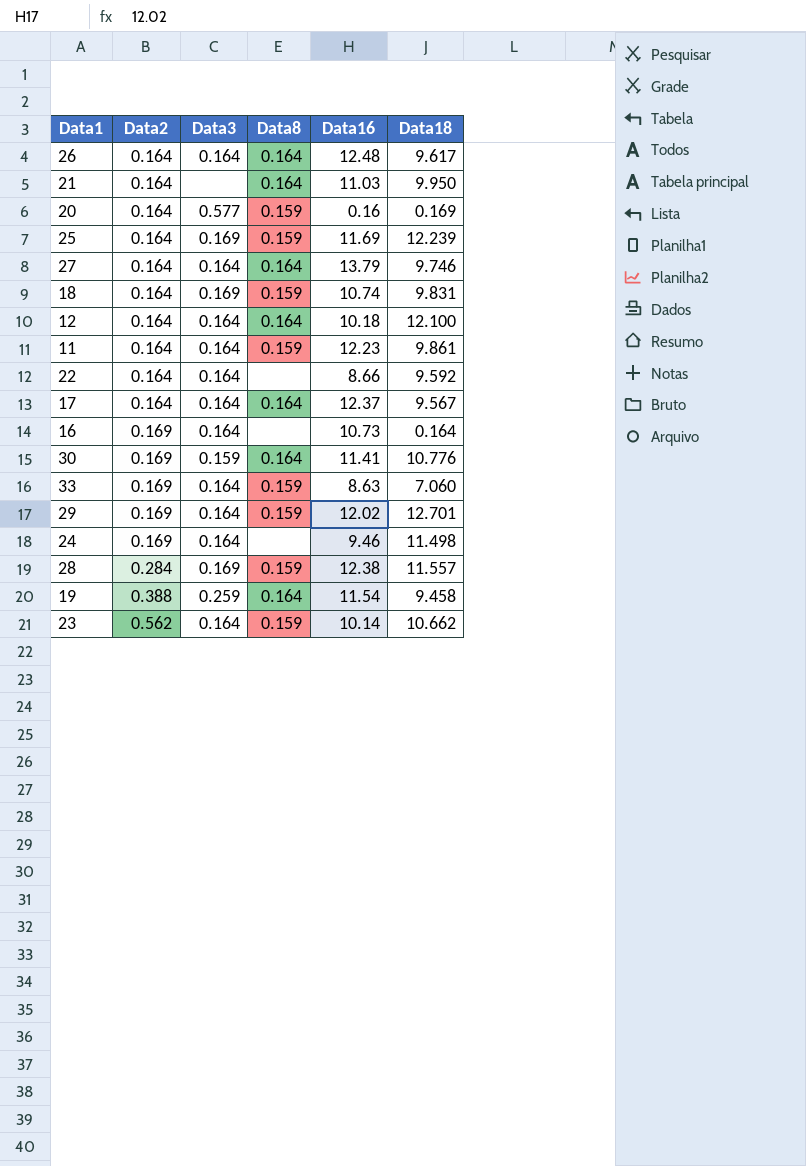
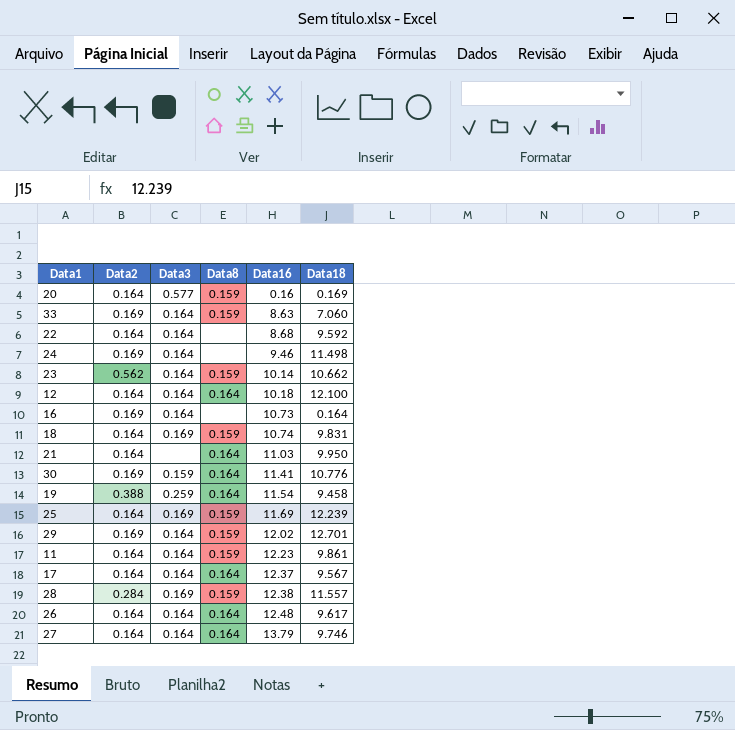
row order: Data2 ascending -> Data16 ascending
22 | Data16: 8.66 -> 8.68

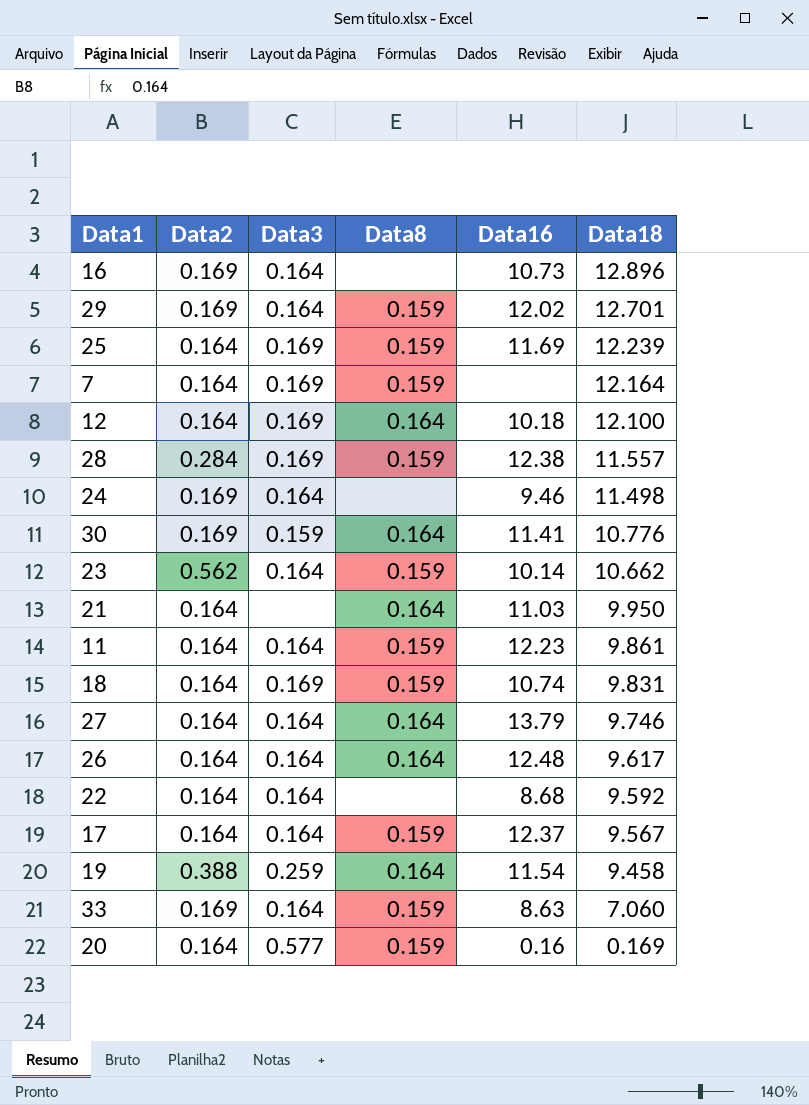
row order: Data16 ascending -> Data18 descending
16 | Data18: 0.164 -> 12.896
row 7: none -> 0.164 | 0.169 | 0.159 | none | 12.164
12 | Data3: 0.164 -> 0.169
17 | Data8: 0.164 -> 0.159

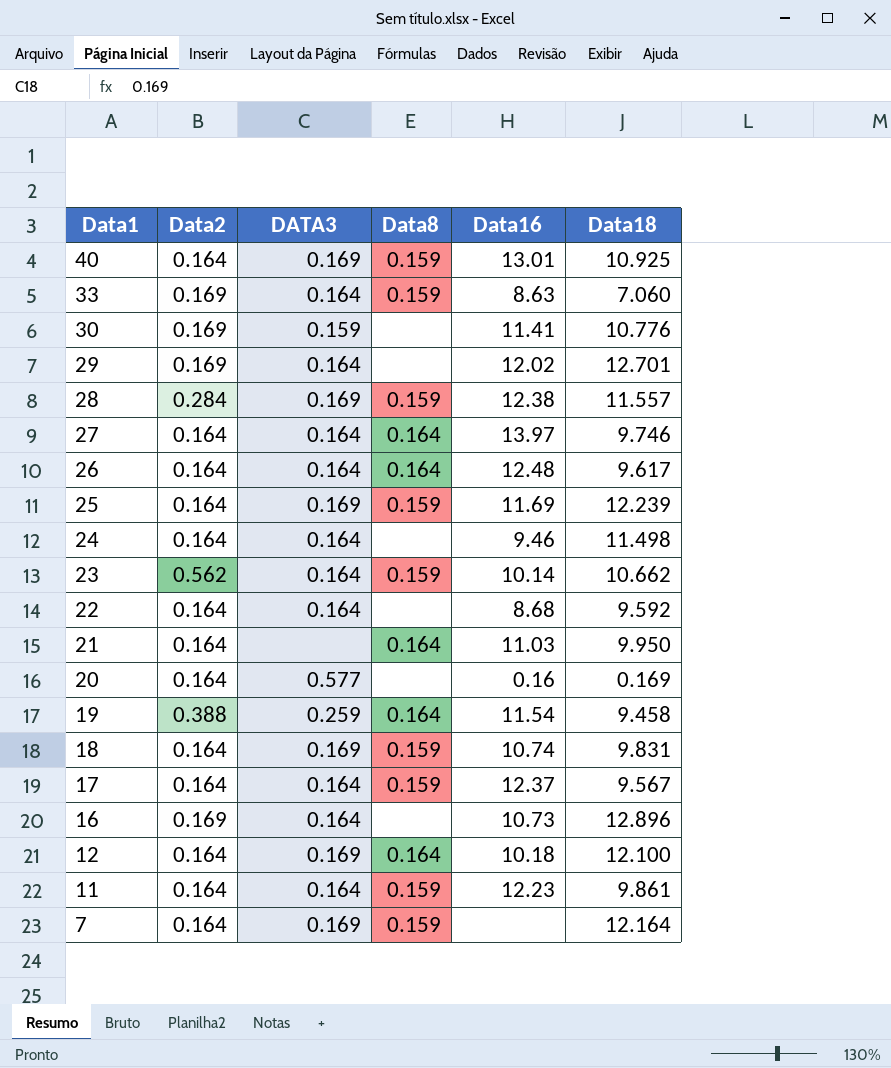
row order: Data18 descending -> Data1 descending
column name: Data3 -> DATA3
row 40: none -> 0.164 | 0.169 | 0.159 | 13.01 | 10.925
30 | Data8: 0.164 -> none
29 | Data8: 0.159 -> none
27 | Data16: 13.79 -> 13.97
24 | Data2: 0.169 -> 0.164
20 | Data8: 0.159 -> none

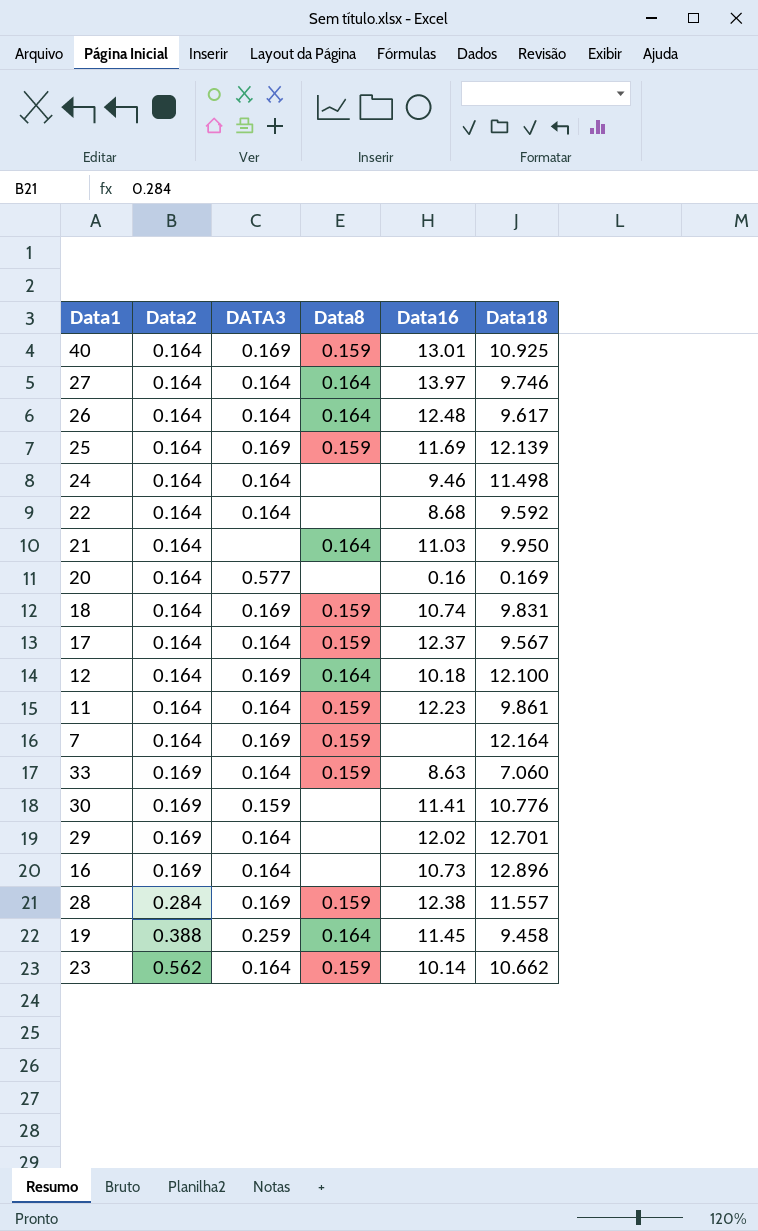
row order: Data1 descending -> Data2 ascending
25 | Data18: 12.239 -> 12.139
19 | Data16: 11.54 -> 11.45

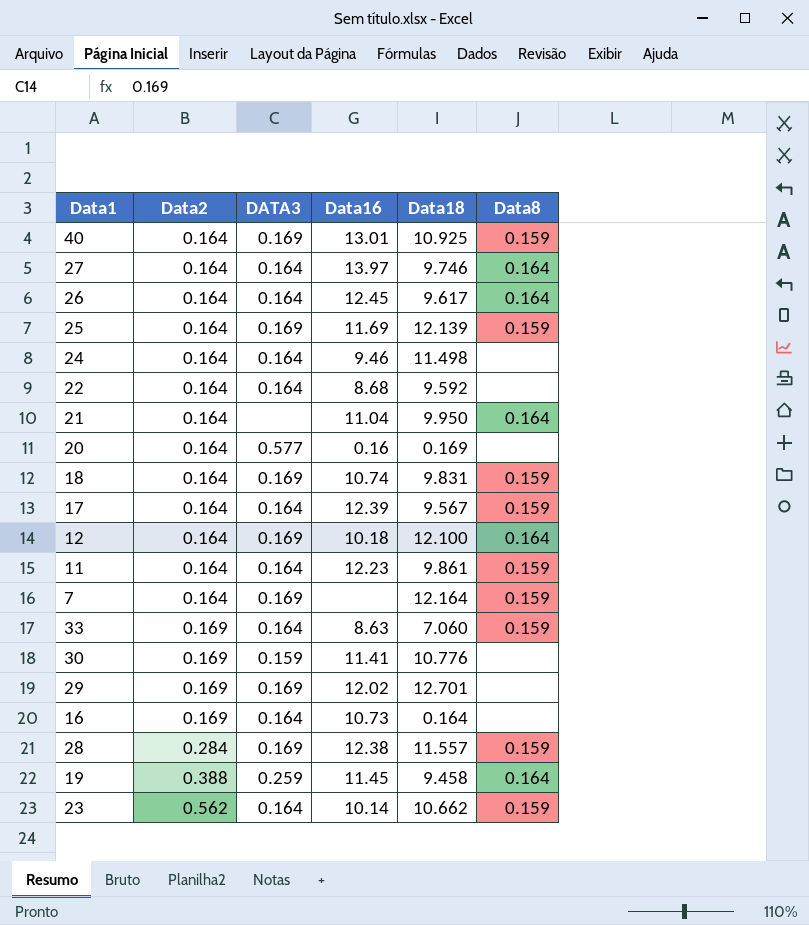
column Data8 | position: 4 -> 6
26 | Data16: 12.48 -> 12.45
21 | Data16: 11.03 -> 11.04
17 | Data16: 12.37 -> 12.39
29 | DATA3: 0.164 -> 0.169
16 | Data18: 12.896 -> 0.164

